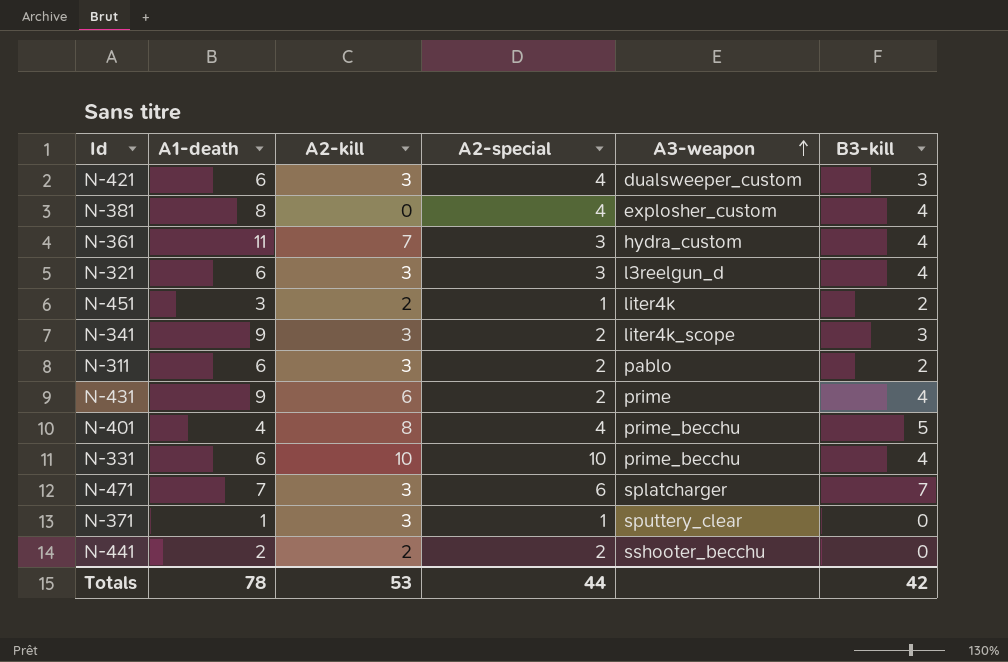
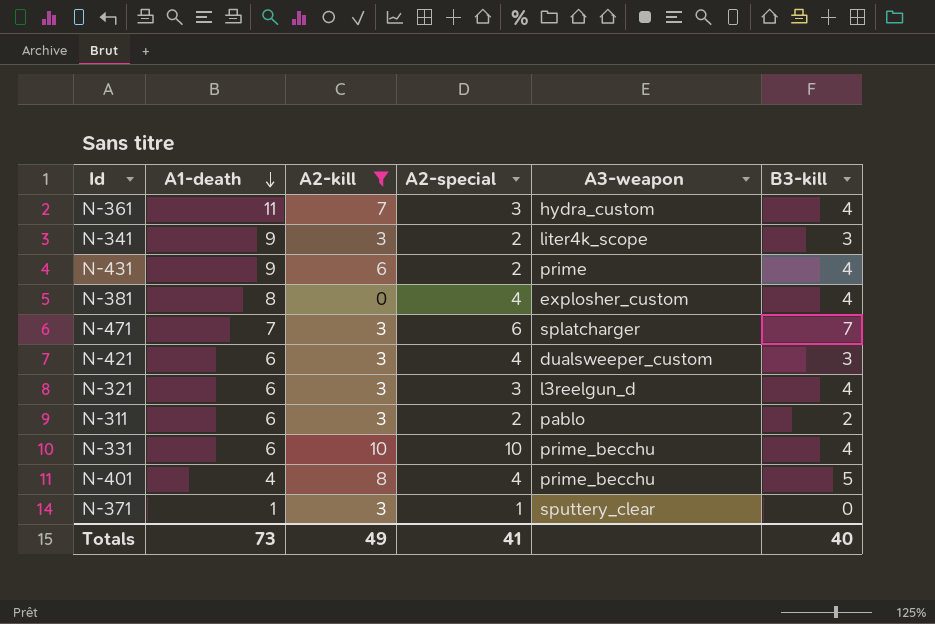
filter: none -> A2-kill != 2
row order: A3-weapon ascending -> A1-death descending
Totals | A1-death: 78 -> 73
Totals | A2-kill: 53 -> 49
Totals | A2-special: 44 -> 41
Totals | B3-kill: 42 -> 40

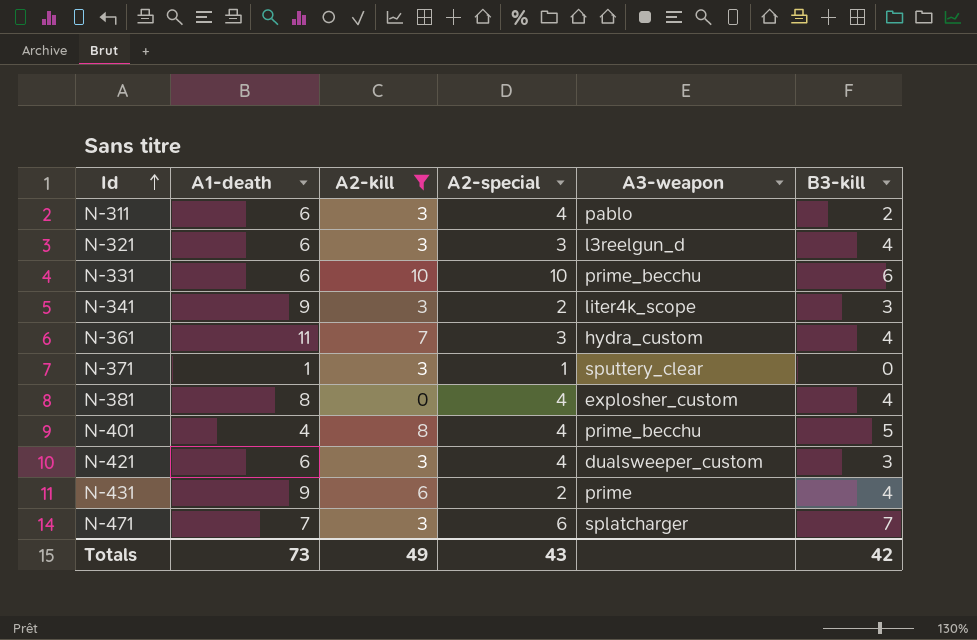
row order: A1-death descending -> Id ascending
N-311 | A2-special: 2 -> 4
N-331 | B3-kill: 4 -> 6
Totals | A2-special: 41 -> 43
Totals | B3-kill: 40 -> 42

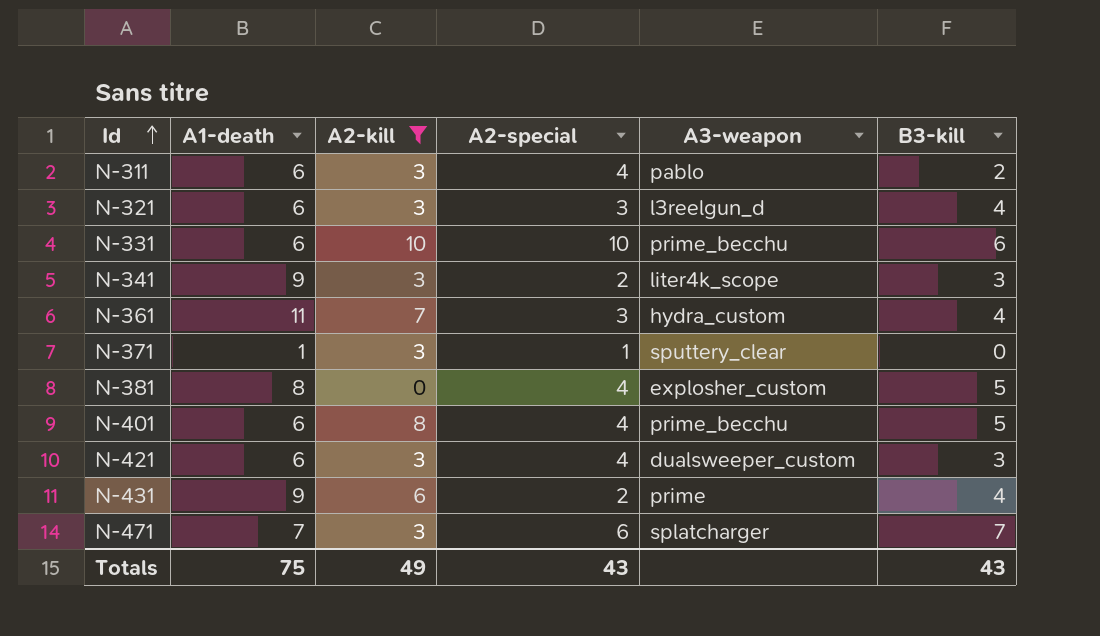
N-381 | B3-kill: 4 -> 5
N-401 | A1-death: 4 -> 6
Totals | A1-death: 73 -> 75
Totals | B3-kill: 42 -> 43

